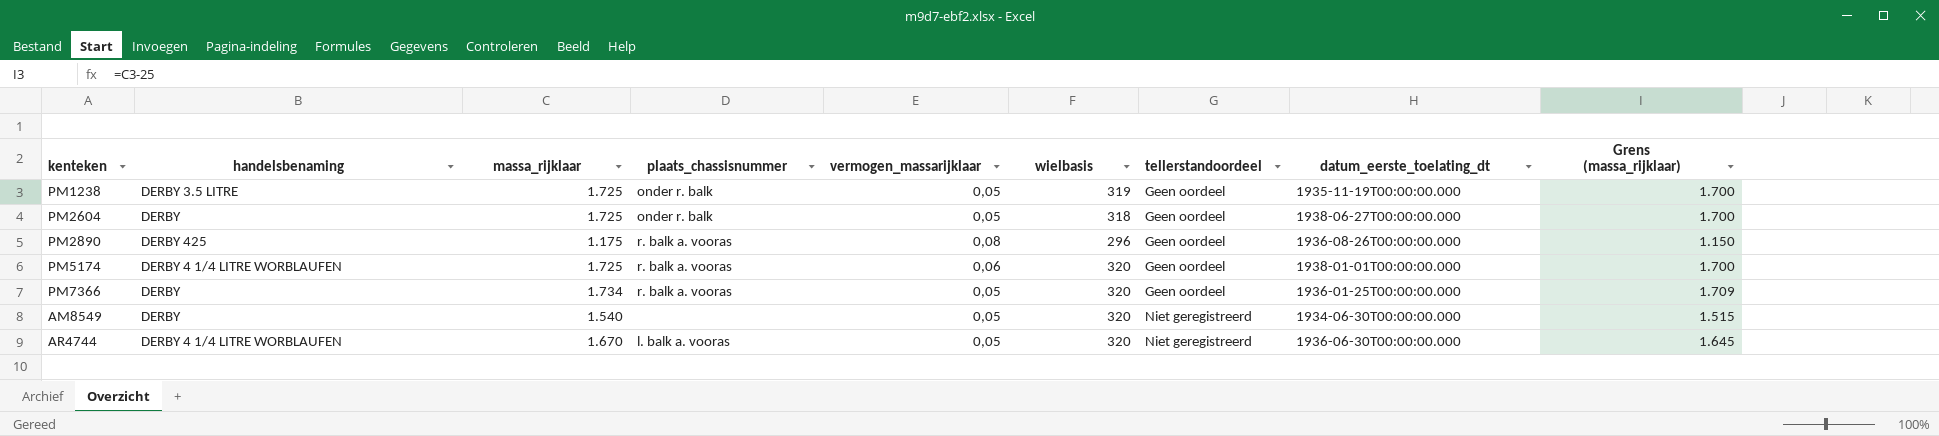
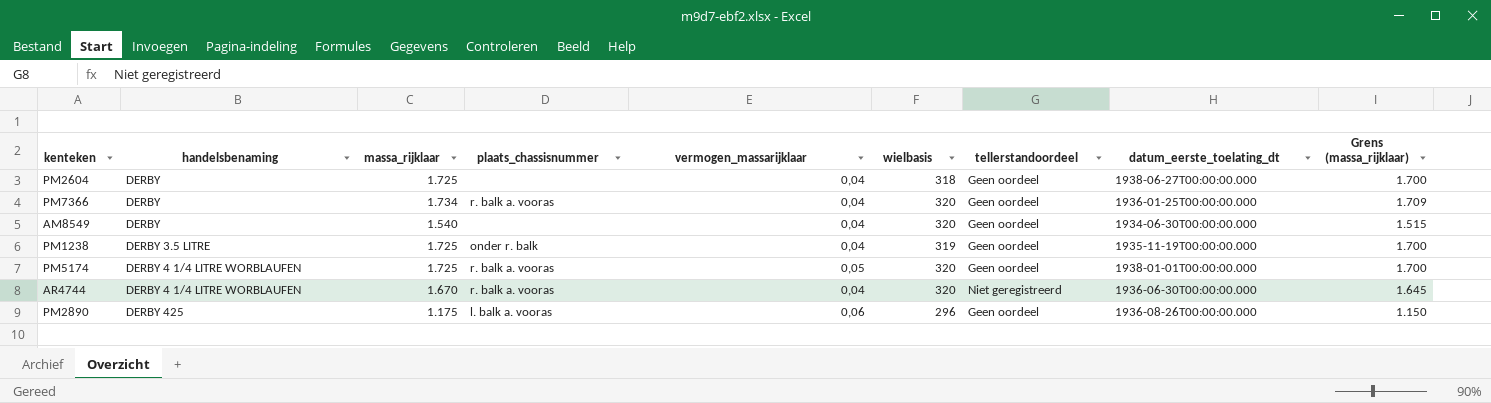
row order: tellerstandoordeel ascending -> handelsbenaming ascending
PM2604 | plaats_chassisnummer: onder r. balk -> none
PM2604 | vermogen_massarijklaar: 0,05 -> 0,04
PM7366 | vermogen_massarijklaar: 0,05 -> 0,04
AM8549 | vermogen_massarijklaar: 0,05 -> 0,04
AM8549 | tellerstandoordeel: Niet geregistreerd -> Geen oordeel
PM1238 | vermogen_massarijklaar: 0,05 -> 0,04
PM5174 | vermogen_massarijklaar: 0,06 -> 0,05
AR4744 | plaats_chassisnummer: l. balk a. vooras -> r. balk a. vooras
AR4744 | vermogen_massarijklaar: 0,05 -> 0,04
PM2890 | plaats_chassisnummer: r. balk a. vooras -> l. balk a. vooras
PM2890 | vermogen_massarijklaar: 0,08 -> 0,06

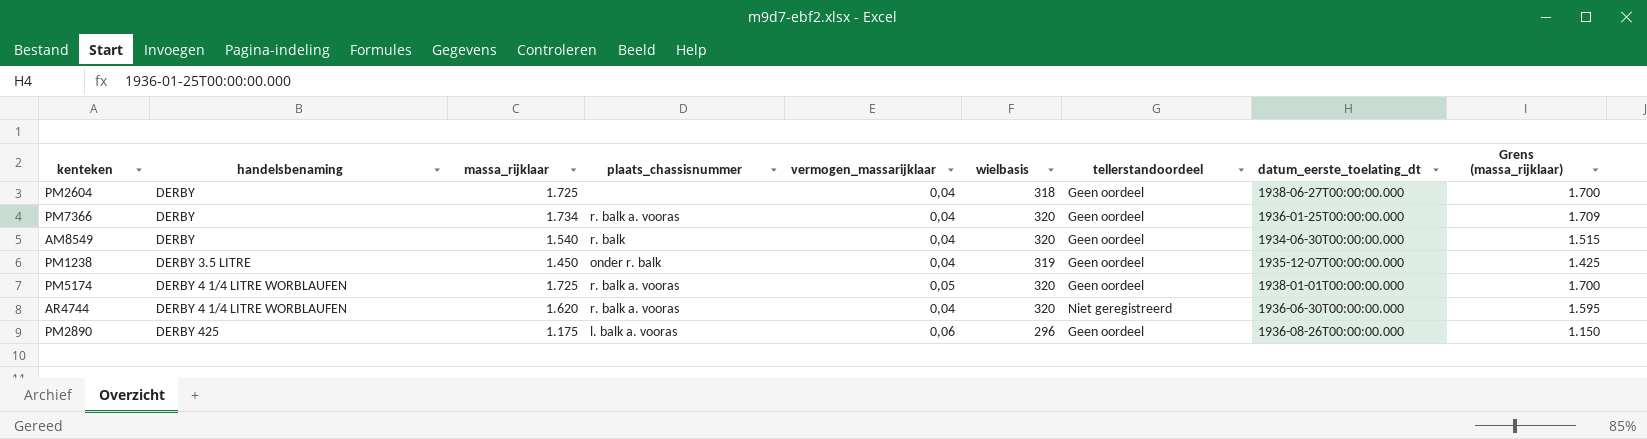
AM8549 | plaats_chassisnummer: none -> r. balk
PM1238 | massa_rijklaar: 1.725 -> 1.450
PM1238 | datum_eerste_toelating_dt: 1935-11-19T00:00:00.000 -> 1935-12-07T00:00:00.000
PM1238 | Grens (massa_rijklaar): 1.700 -> 1.425
AR4744 | massa_rijklaar: 1.670 -> 1.620
AR4744 | Grens (massa_rijklaar): 1.645 -> 1.595

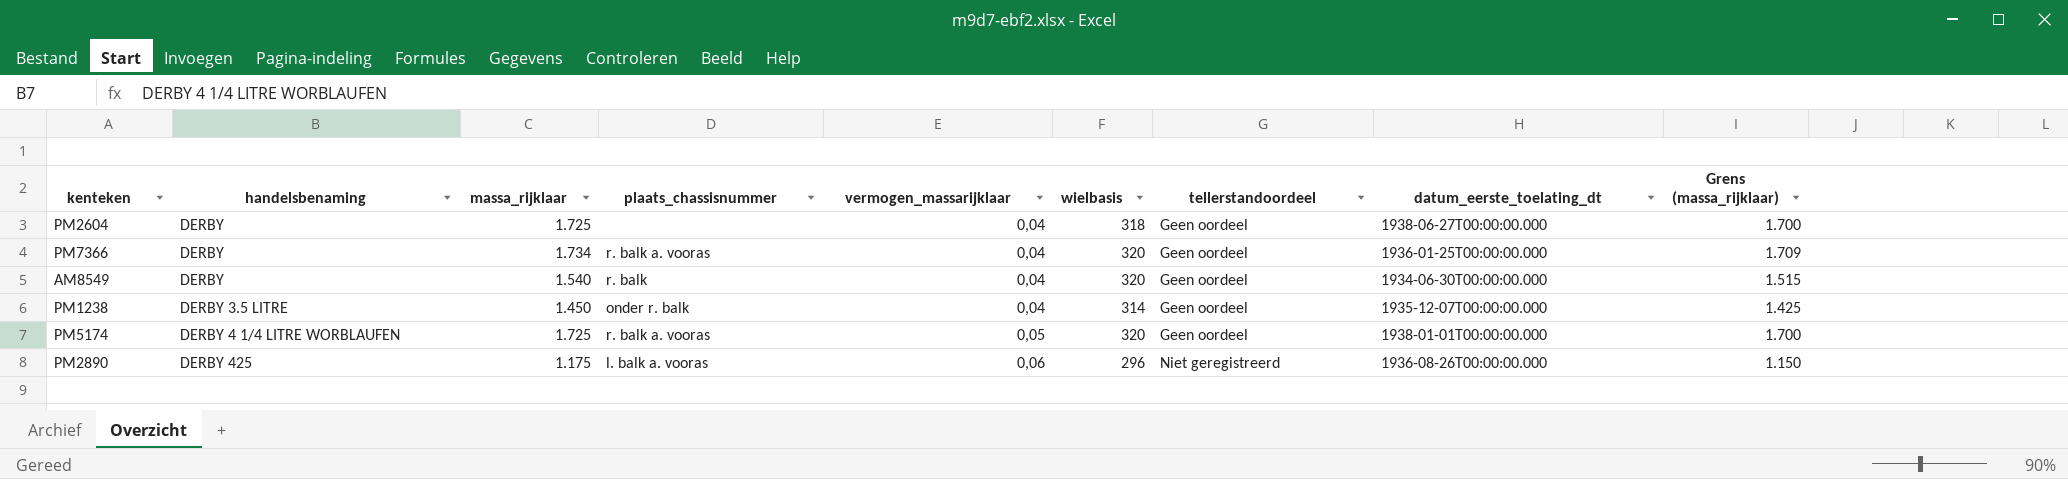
row AR4744: DERBY 4 1/4 LITRE WORBLAUFEN | 1.620 | r. balk a. vooras | 0,04 | 320 | Niet geregistreerd | 1936-06-30T00:00:00.000 | 1.595 -> none
PM1238 | wielbasis: 319 -> 314
PM2890 | tellerstandoordeel: Geen oordeel -> Niet geregistreerd

